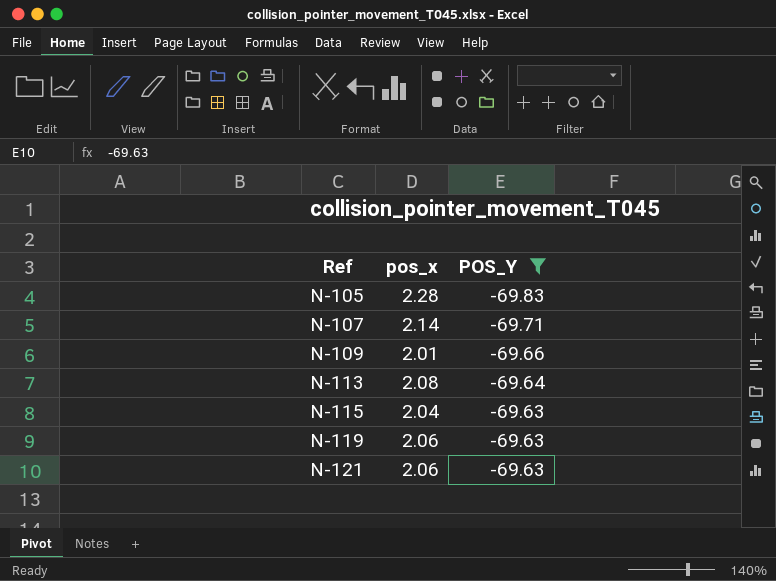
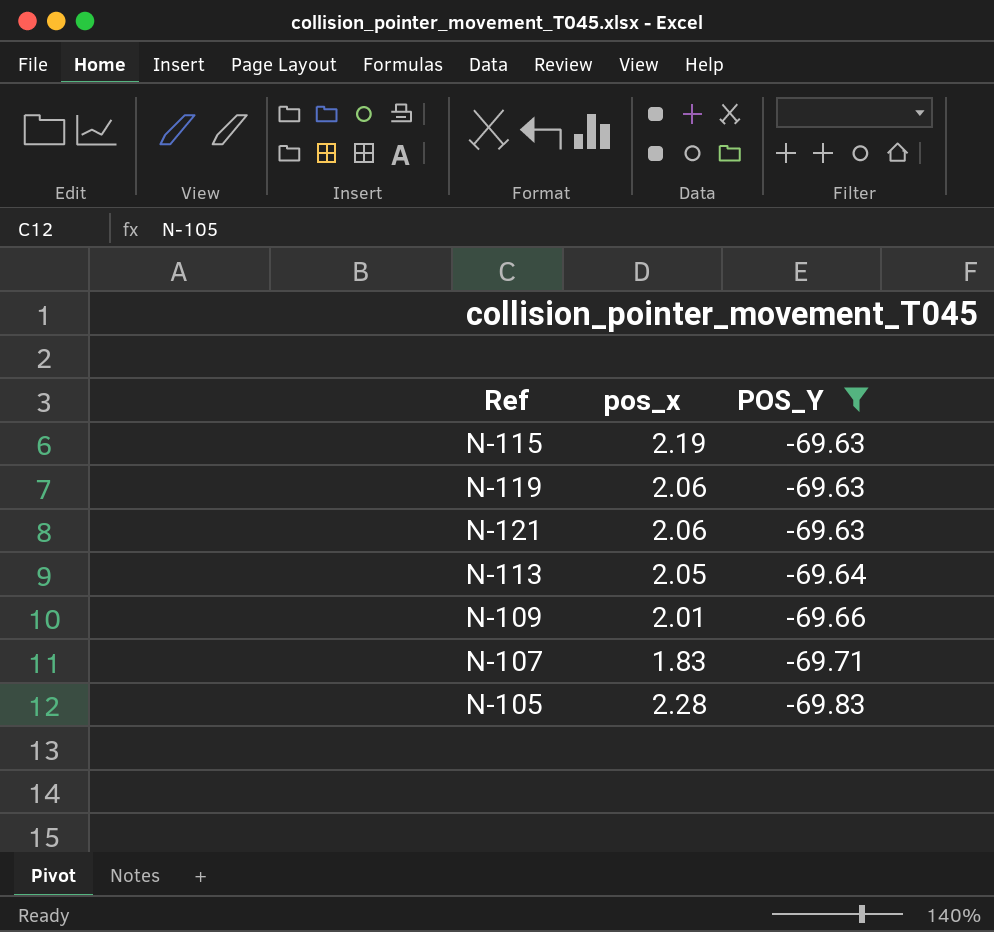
row order: Ref ascending -> POS_Y descending
N-115 | pos_x: 2.04 -> 2.19
N-113 | pos_x: 2.08 -> 2.05
N-107 | pos_x: 2.14 -> 1.83

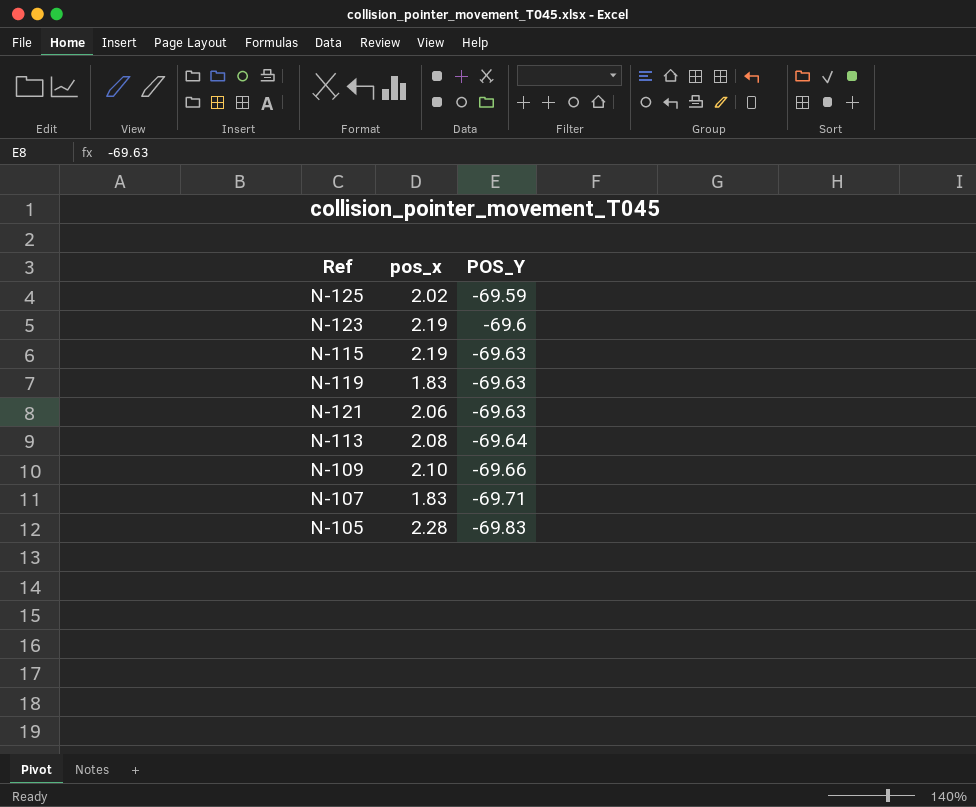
filter: POS_Y <= -69.63 -> none
N-119 | pos_x: 2.06 -> 1.83
N-113 | pos_x: 2.05 -> 2.08
N-109 | pos_x: 2.01 -> 2.10

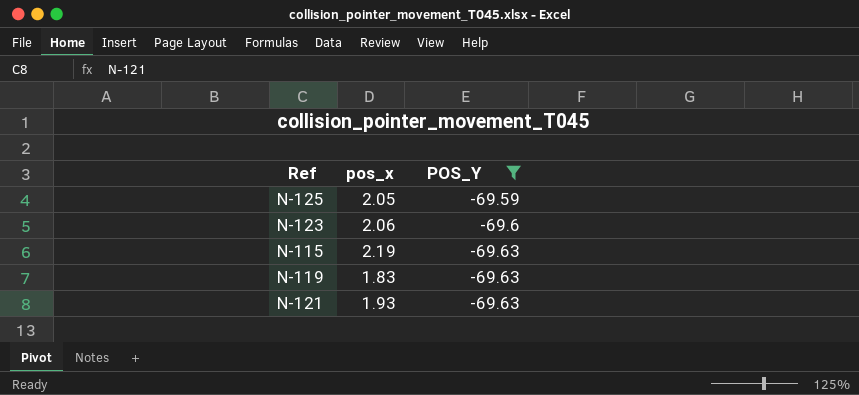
filter: none -> POS_Y >= -69.63
N-125 | pos_x: 2.02 -> 2.05
N-123 | pos_x: 2.19 -> 2.06
N-121 | pos_x: 2.06 -> 1.93

